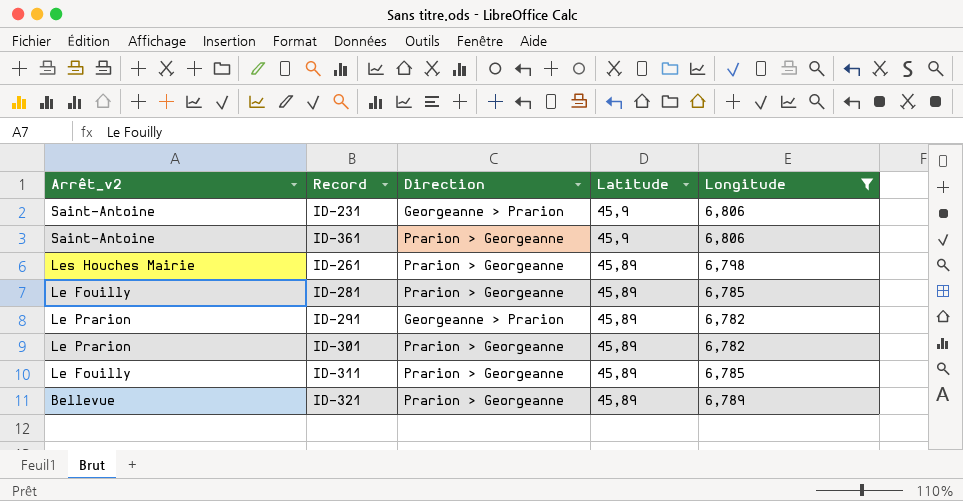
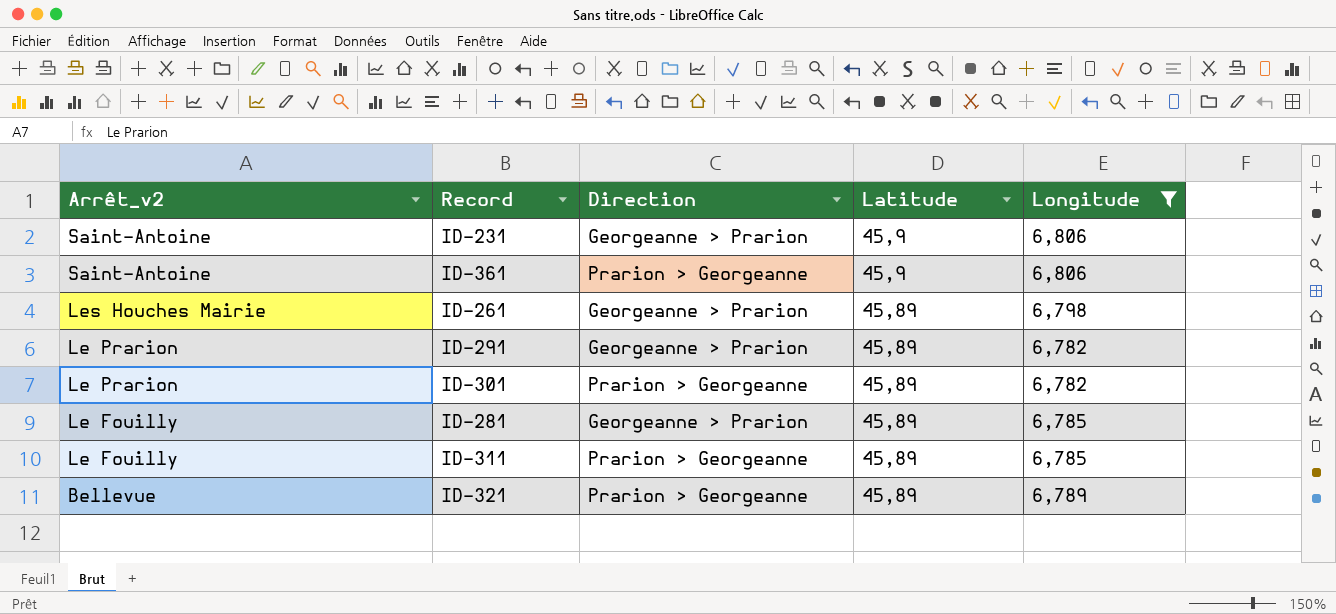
row order: Latitude descending -> Arrêt_v2 descending
ID-261 | Direction: Prarion > Georgeanne -> Georgeanne > Prarion
ID-281 | Direction: Prarion > Georgeanne -> Georgeanne > Prarion

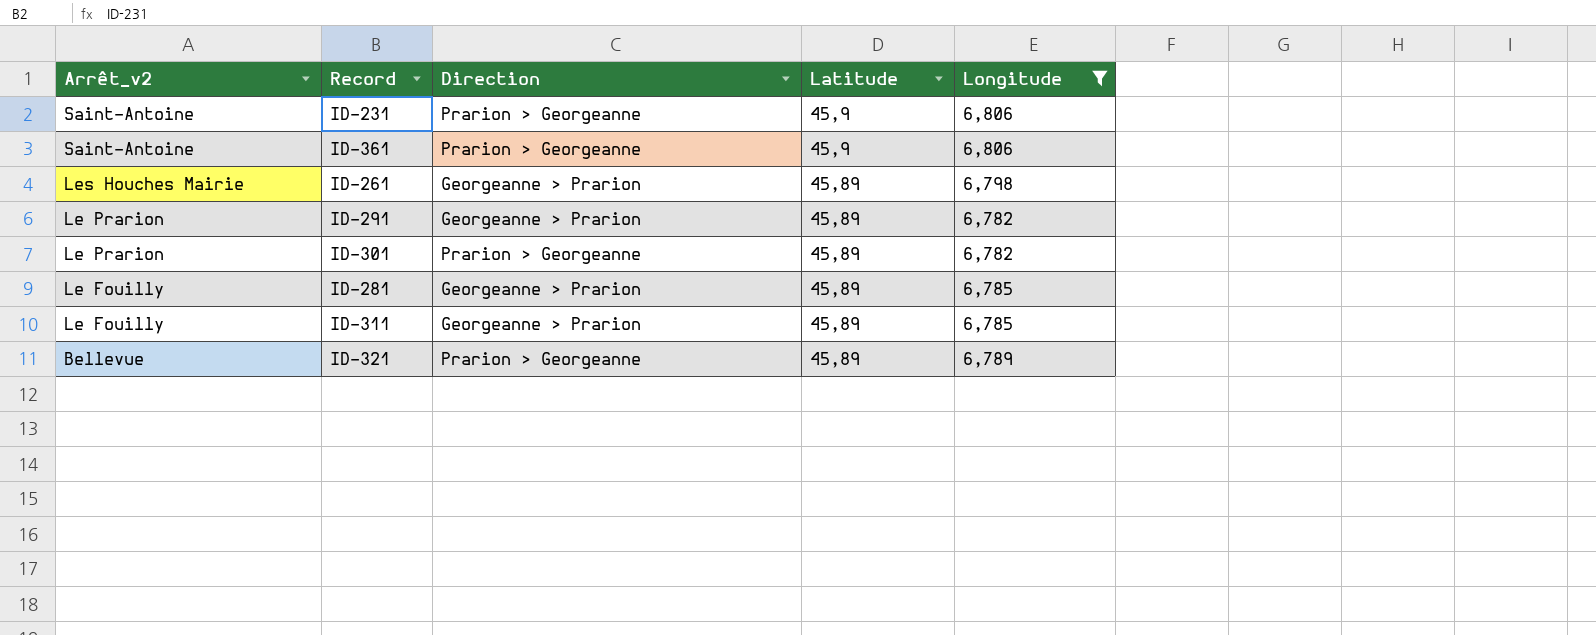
ID-231 | Direction: Georgeanne > Prarion -> Prarion > Georgeanne
ID-311 | Direction: Prarion > Georgeanne -> Georgeanne > Prarion

